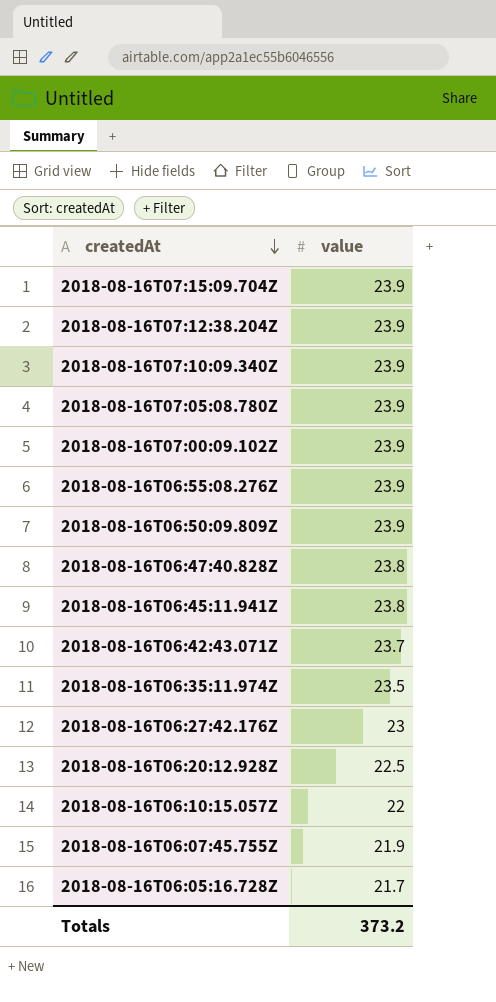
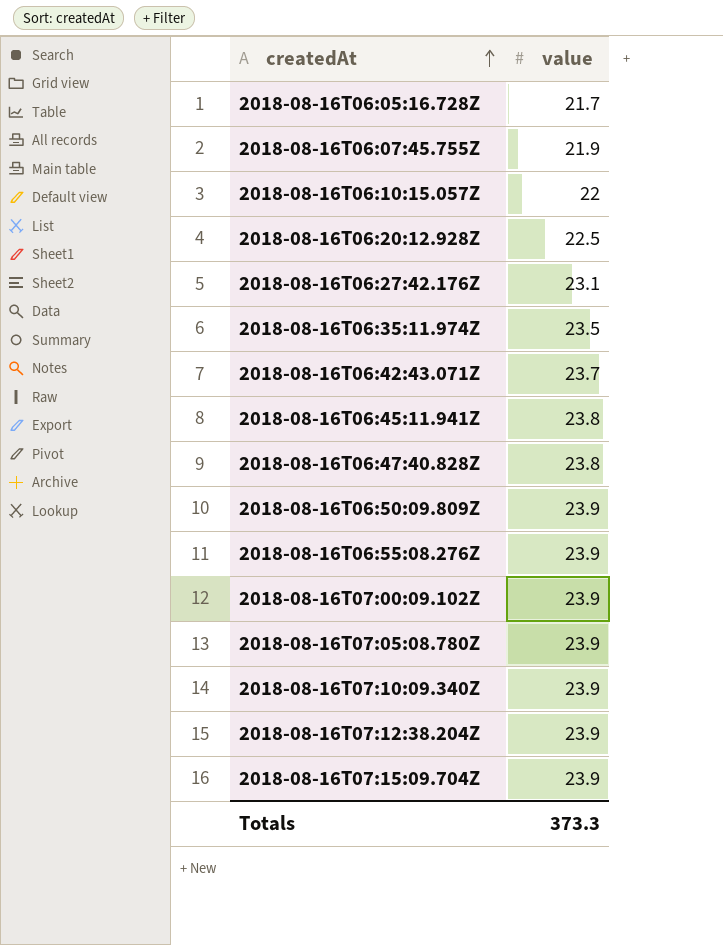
row order: createdAt descending -> createdAt ascending
2018-08-16T06:27:42.176Z | value: 23 -> 23.1
Totals | value: 373.2 -> 373.3

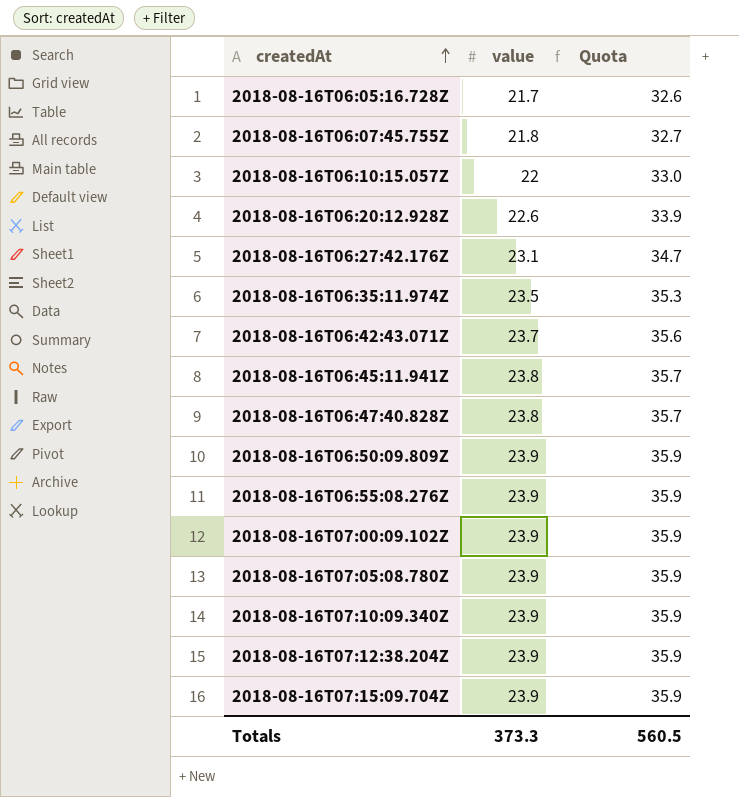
column Quota | formula: none -> [value] * 1.5
2018-08-16T06:07:45.755Z | value: 21.9 -> 21.8
2018-08-16T06:20:12.928Z | value: 22.5 -> 22.6

